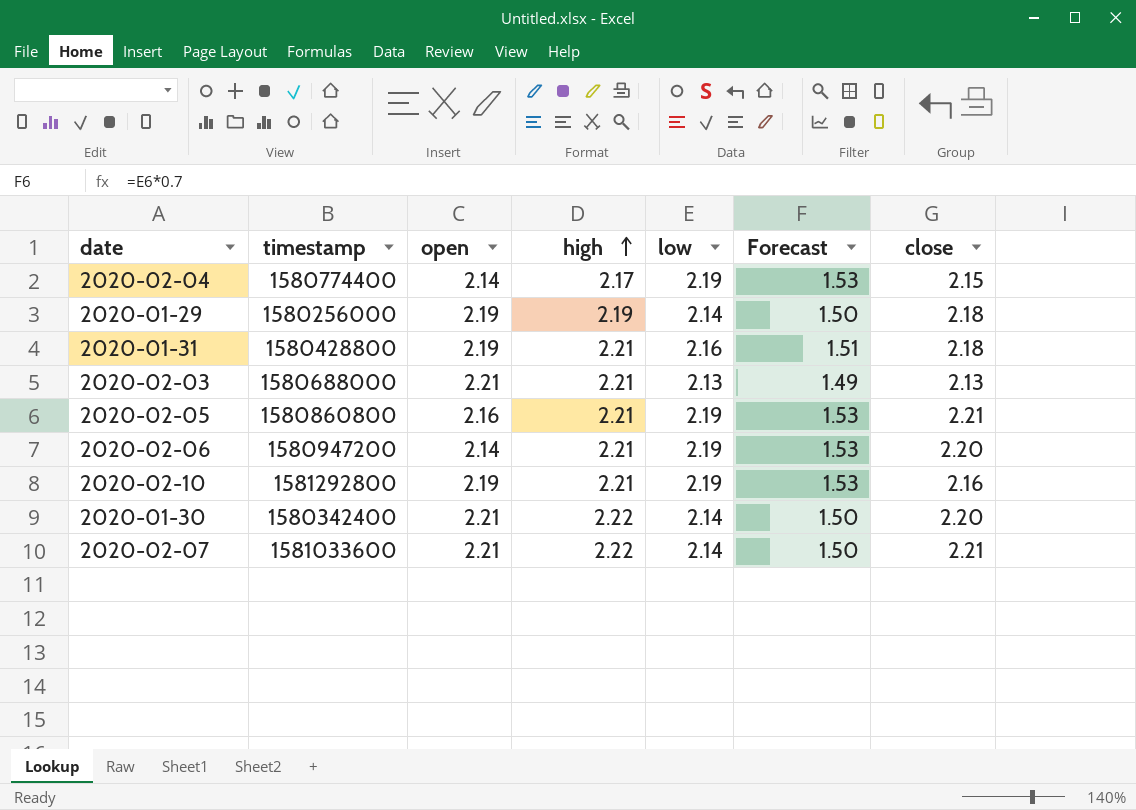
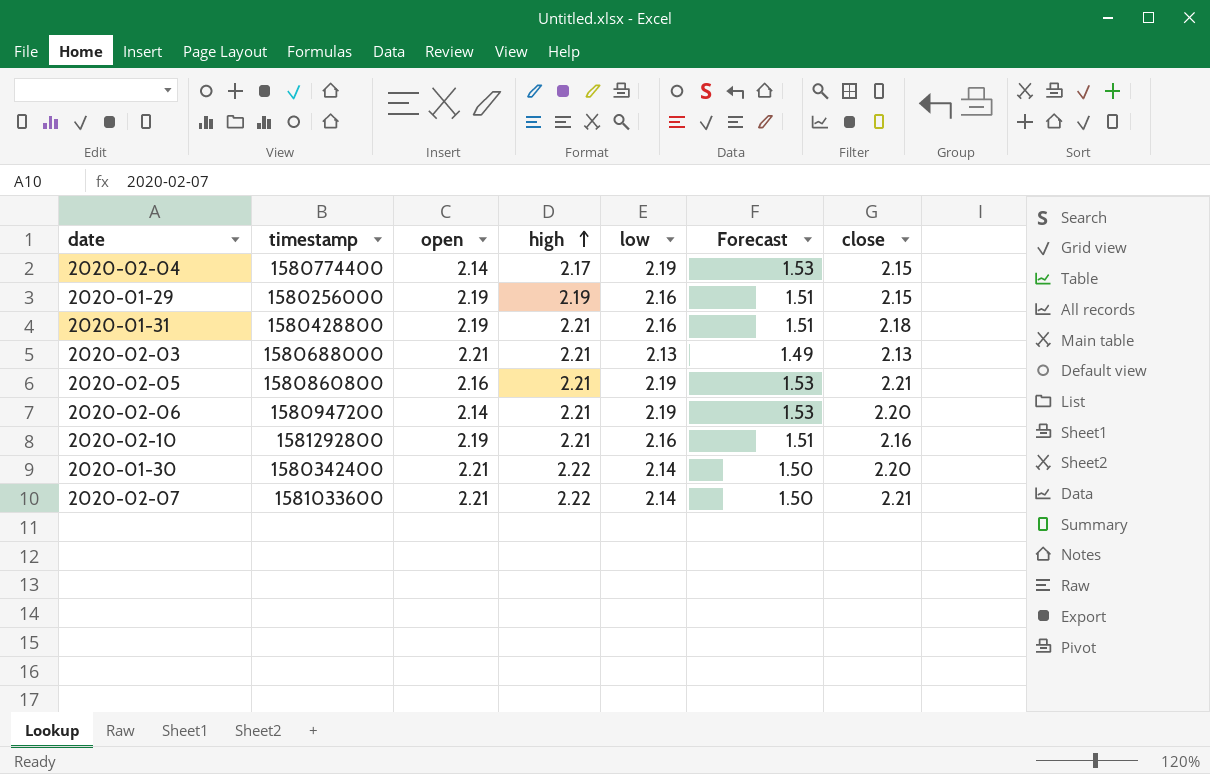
2020-01-29 | low: 2.14 -> 2.16
2020-01-29 | Forecast: 1.50 -> 1.51
2020-01-29 | close: 2.18 -> 2.15
2020-02-10 | low: 2.19 -> 2.16
2020-02-10 | Forecast: 1.53 -> 1.51

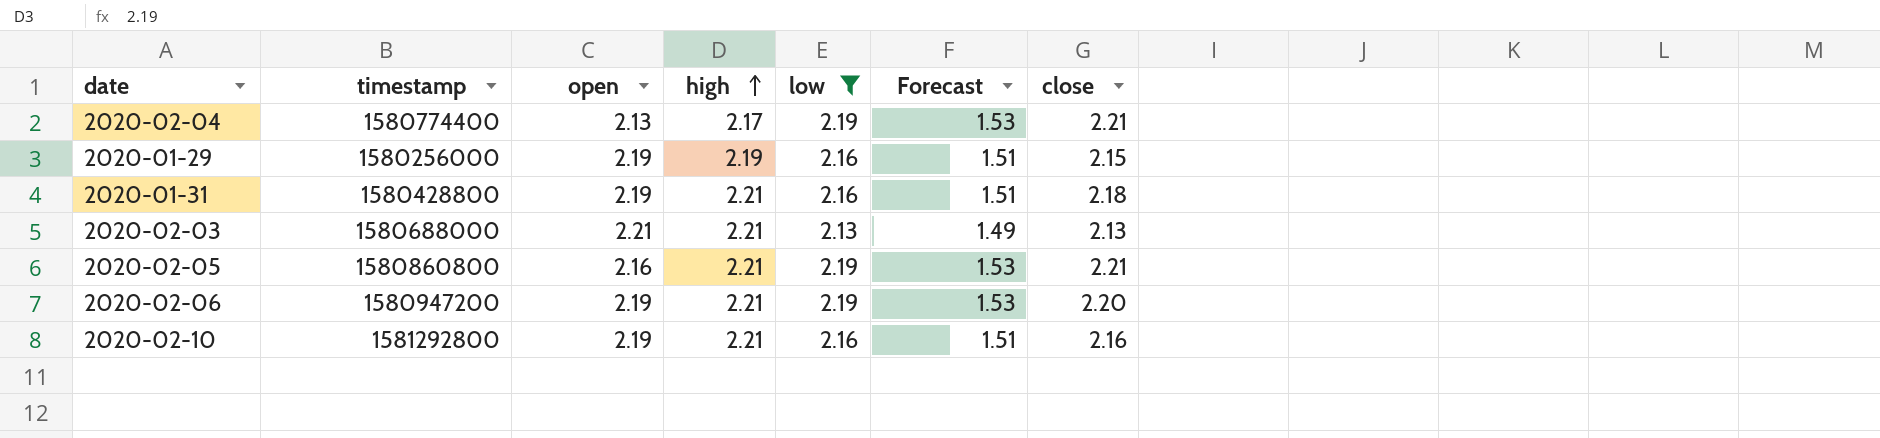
filter: none -> low != 2.14
2020-02-04 | open: 2.14 -> 2.13
2020-02-04 | close: 2.15 -> 2.21
2020-02-06 | open: 2.14 -> 2.19

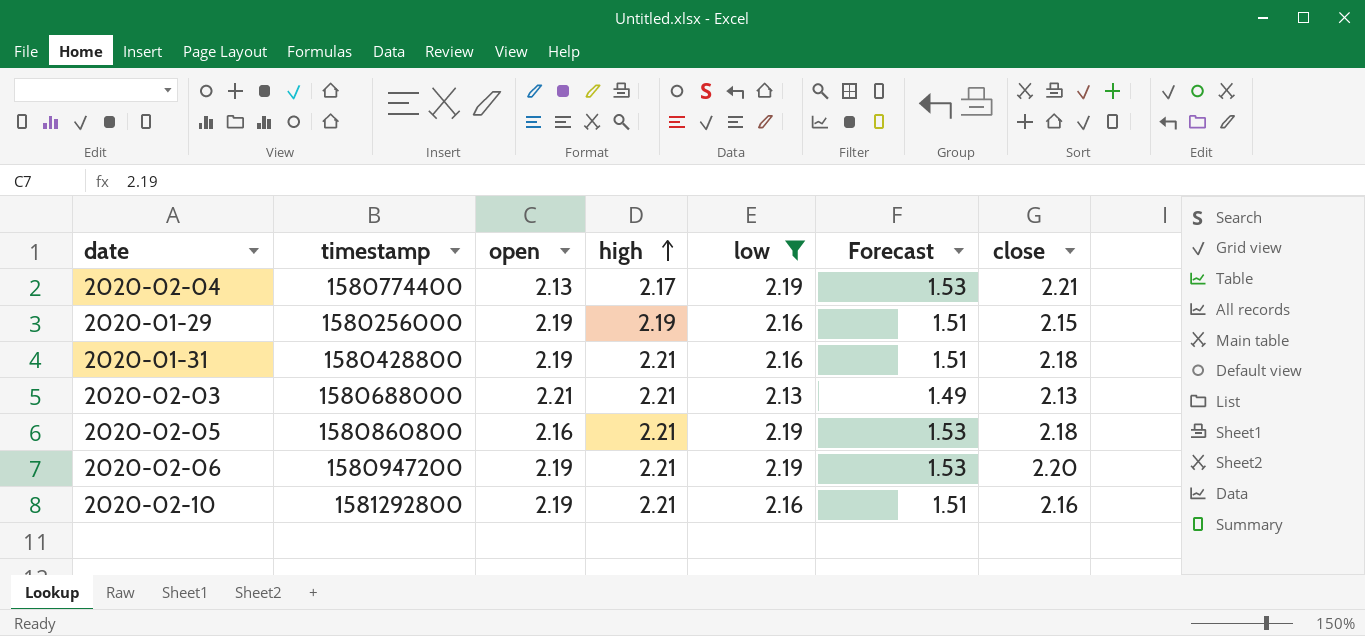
2020-02-05 | close: 2.21 -> 2.18

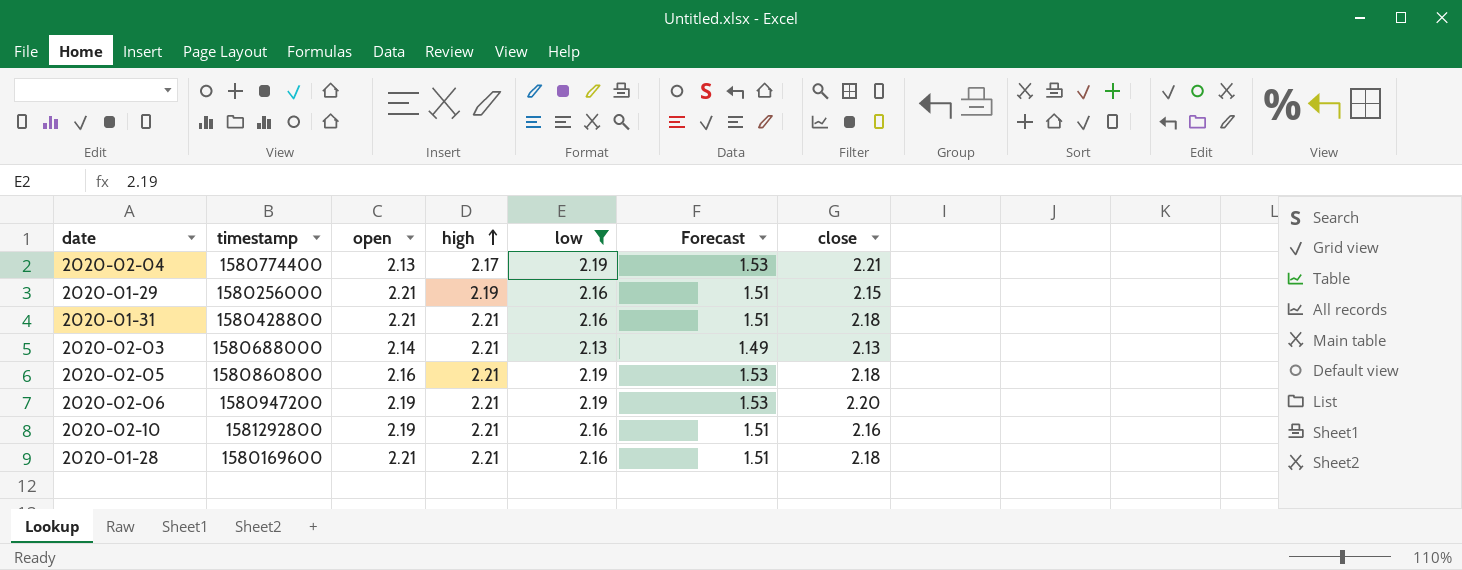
2020-01-29 | open: 2.19 -> 2.21
2020-01-31 | open: 2.19 -> 2.21
2020-02-03 | open: 2.21 -> 2.14
row 2020-01-28: none -> 1580169600 | 2.21 | 2.21 | 2.16 | 1.51 | 2.18

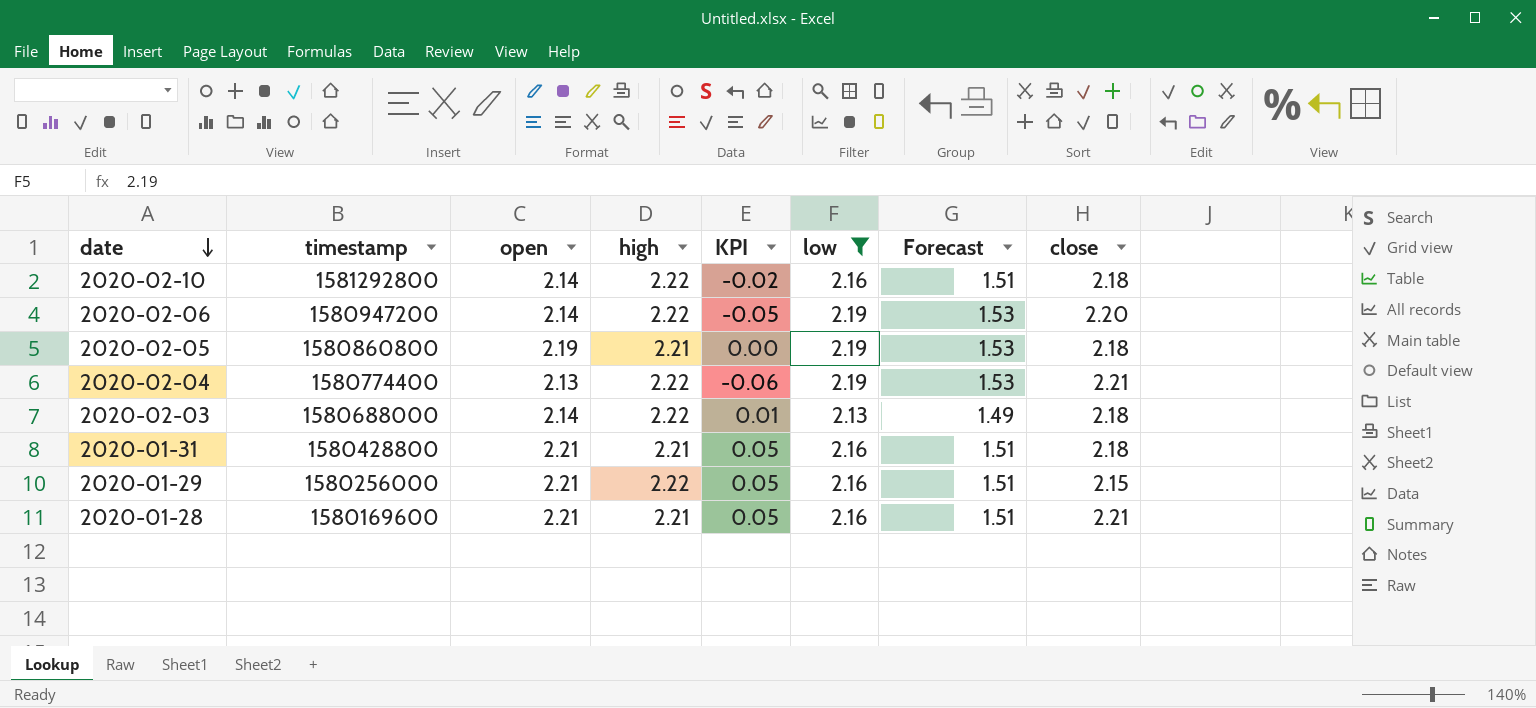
row order: high ascending -> date descending
column KPI | formula: none -> [open] - [low]
2020-02-10 | open: 2.19 -> 2.14
2020-02-10 | high: 2.21 -> 2.22
2020-02-10 | close: 2.16 -> 2.18
2020-02-06 | open: 2.19 -> 2.14
2020-02-06 | high: 2.21 -> 2.22
2020-02-05 | open: 2.16 -> 2.19
2020-02-04 | high: 2.17 -> 2.22
2020-02-03 | high: 2.21 -> 2.22
2020-02-03 | close: 2.13 -> 2.18
2020-01-29 | high: 2.19 -> 2.22
2020-01-28 | close: 2.18 -> 2.21

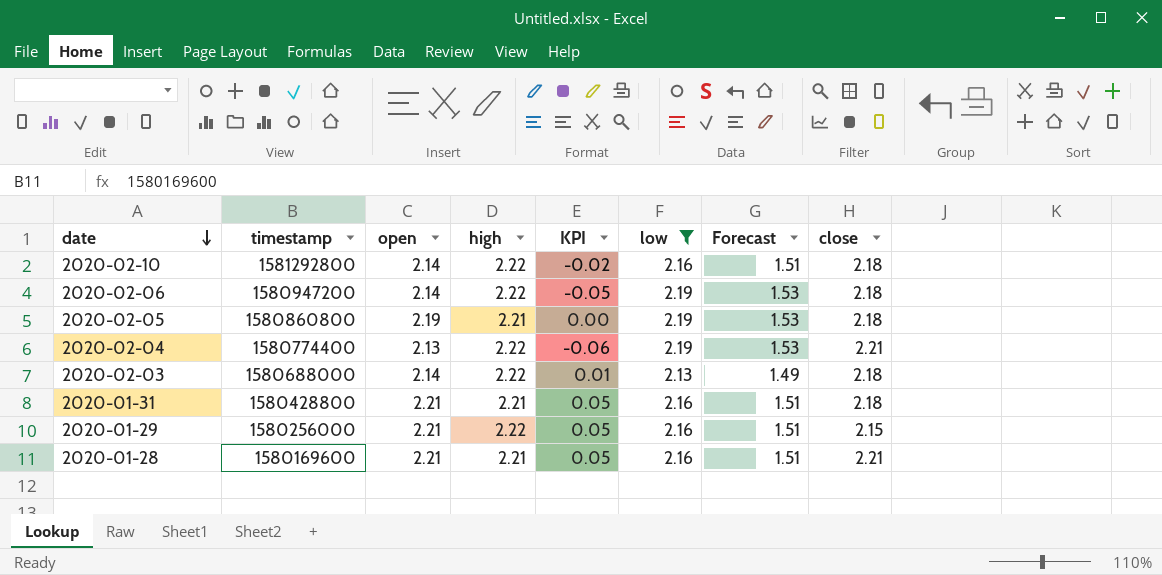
2020-02-06 | close: 2.20 -> 2.18

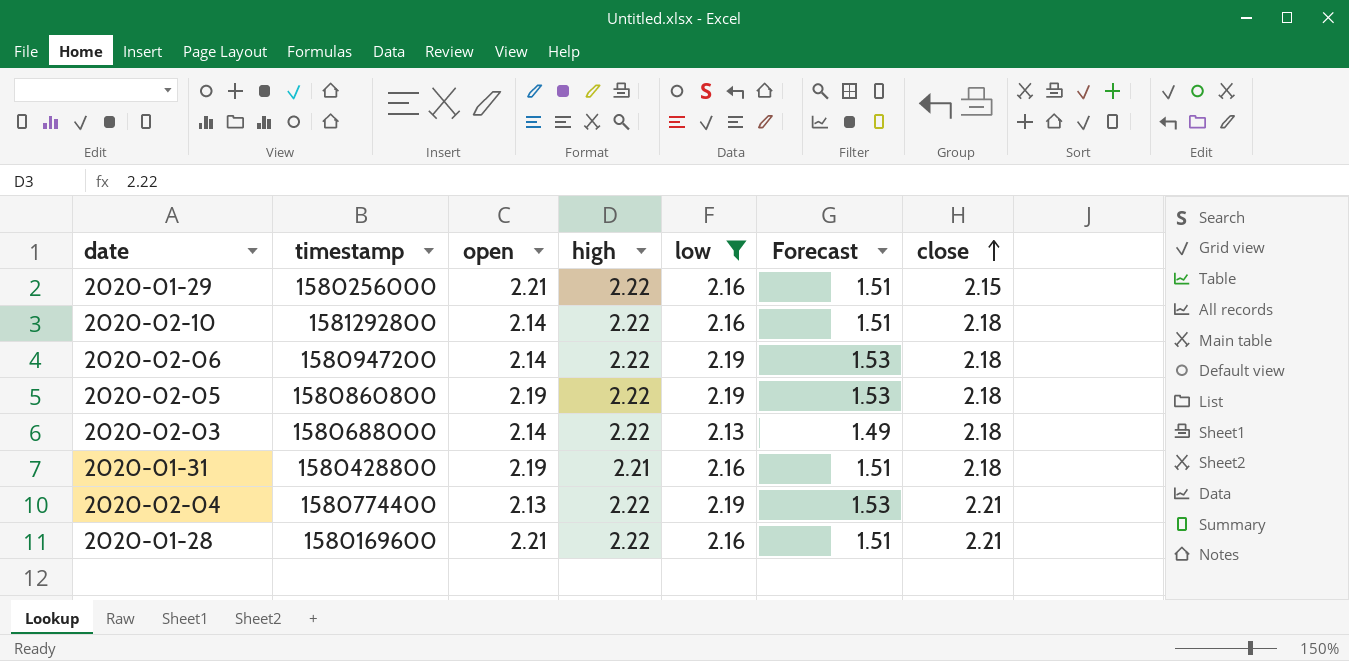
row order: date descending -> close ascending
column KPI | formula: [open] - [low] -> none
2020-02-05 | high: 2.21 -> 2.22
2020-01-31 | open: 2.21 -> 2.19
2020-01-28 | high: 2.21 -> 2.22

